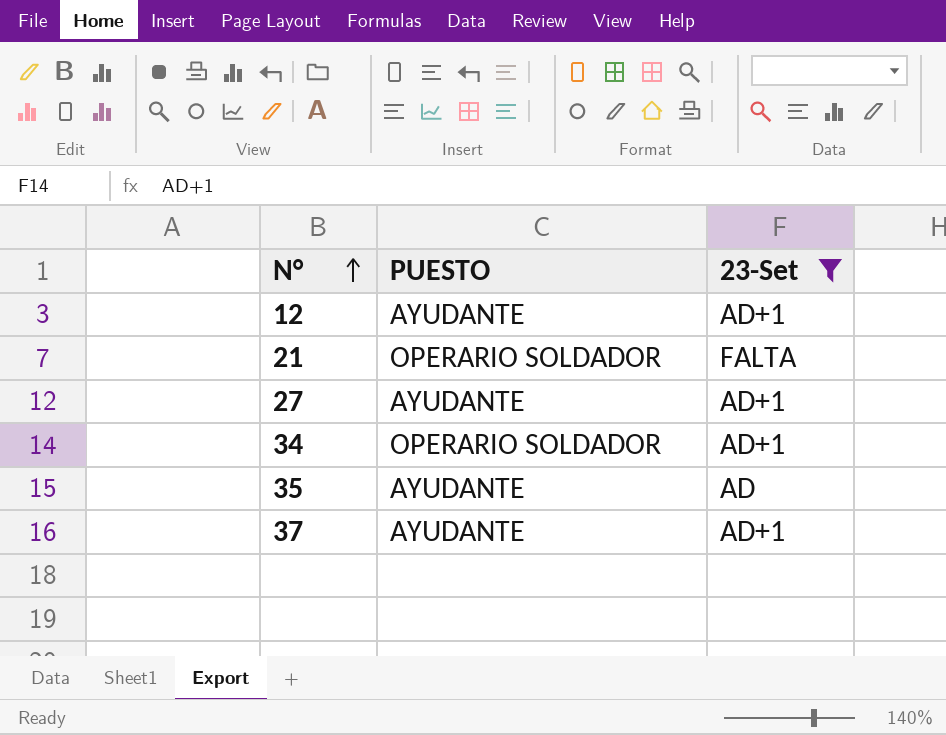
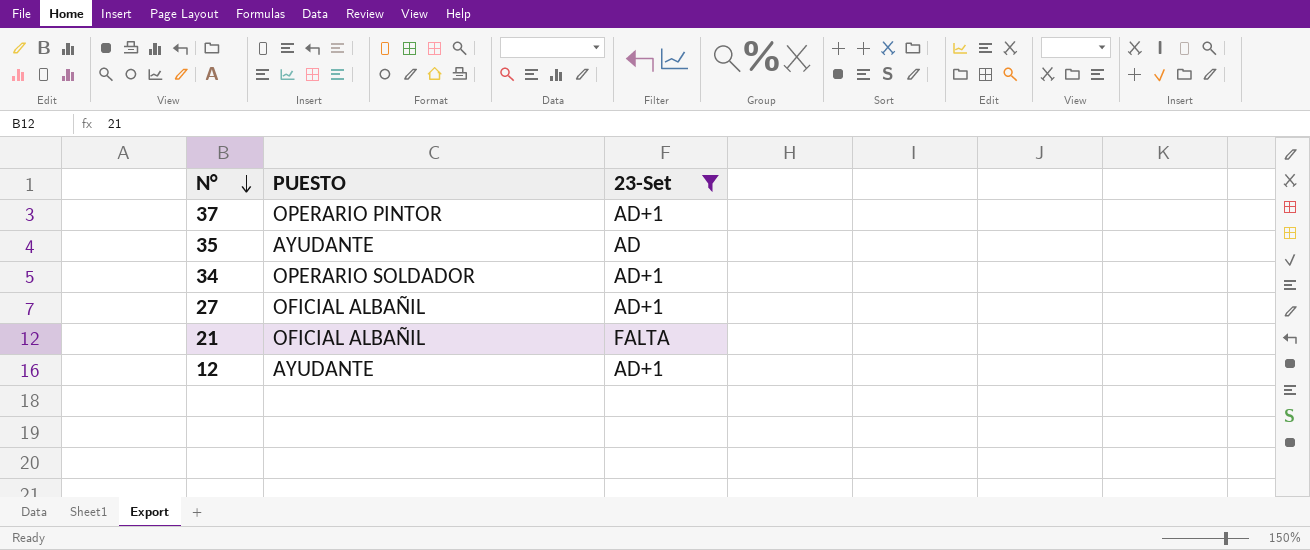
row order: N° ascending -> N° descending
37 | PUESTO: AYUDANTE -> OPERARIO PINTOR
27 | PUESTO: AYUDANTE -> OFICIAL ALBAÑIL
21 | PUESTO: OPERARIO SOLDADOR -> OFICIAL ALBAÑIL

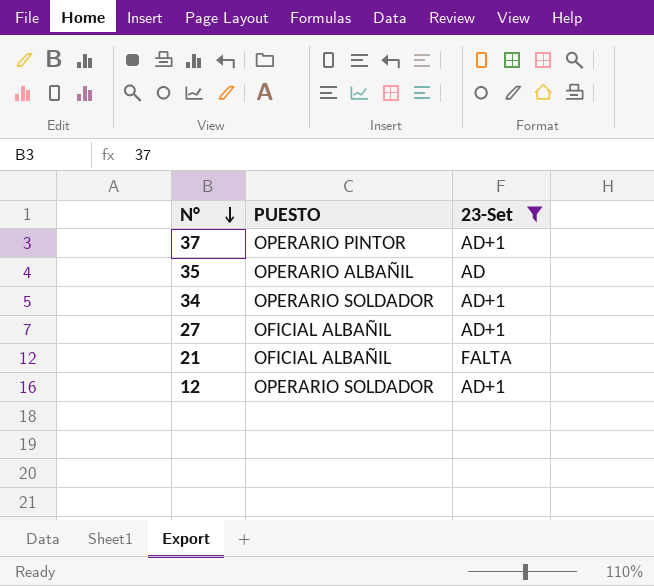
35 | PUESTO: AYUDANTE -> OPERARIO ALBAÑIL
12 | PUESTO: AYUDANTE -> OPERARIO SOLDADOR

